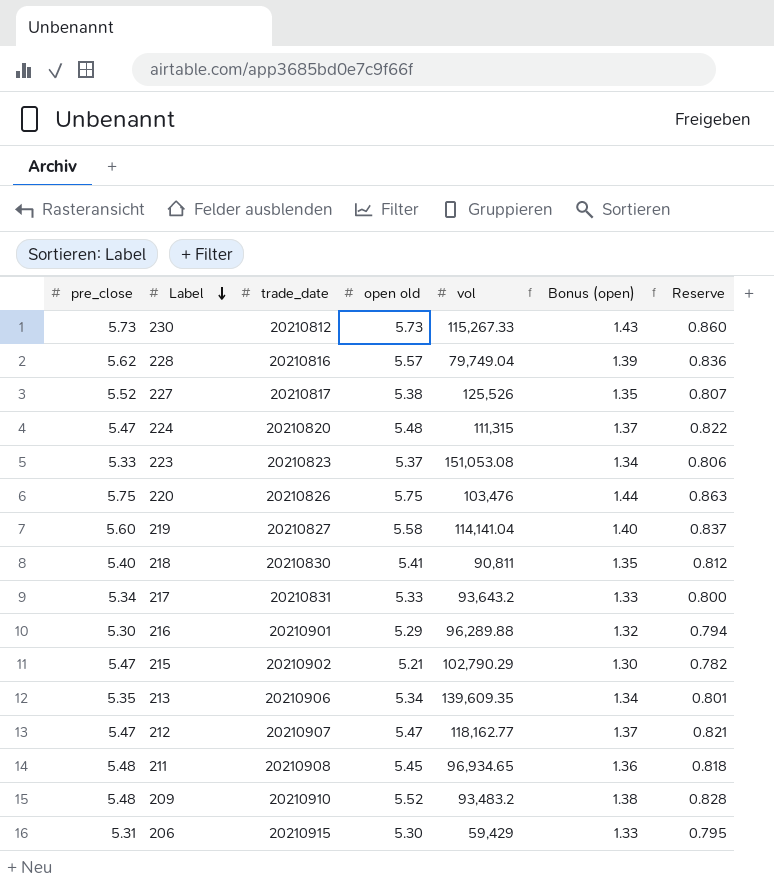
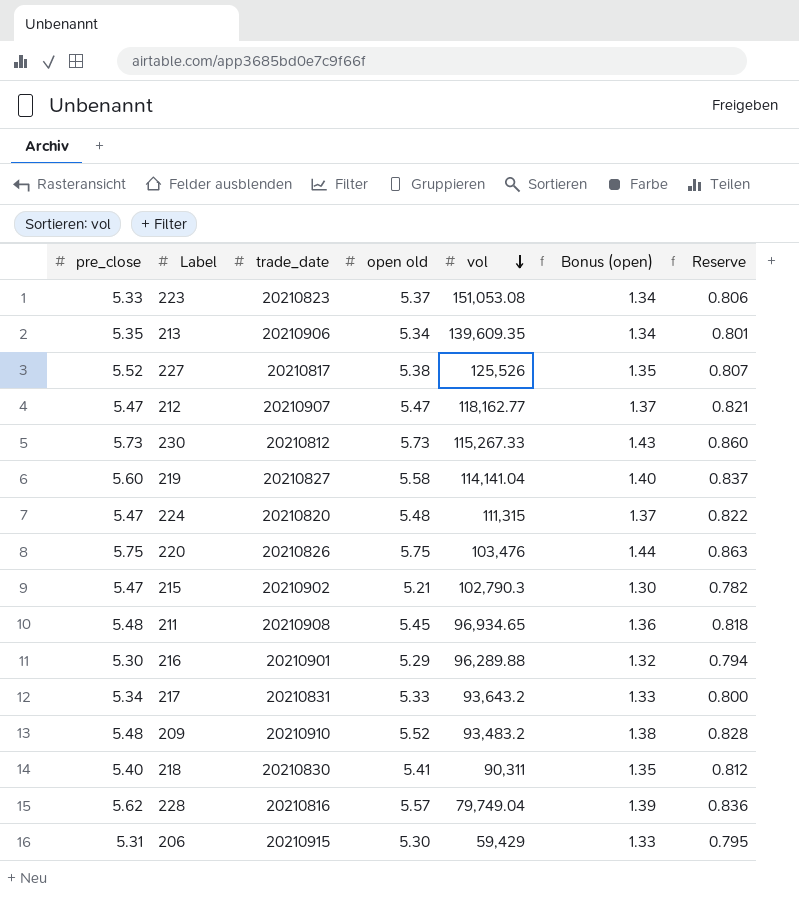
row order: Label descending -> vol descending
215 | vol: 102,790.29 -> 102,790.3
218 | vol: 90,811 -> 90,311

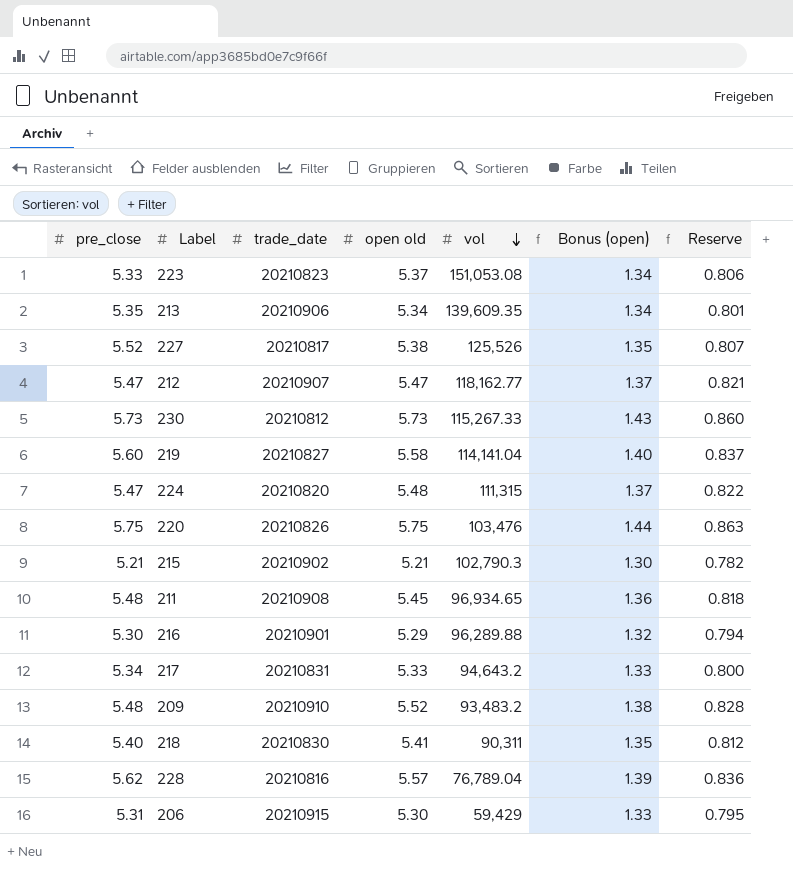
215 | pre_close: 5.47 -> 5.21
217 | vol: 93,643.2 -> 94,643.2
228 | vol: 79,749.04 -> 76,789.04

